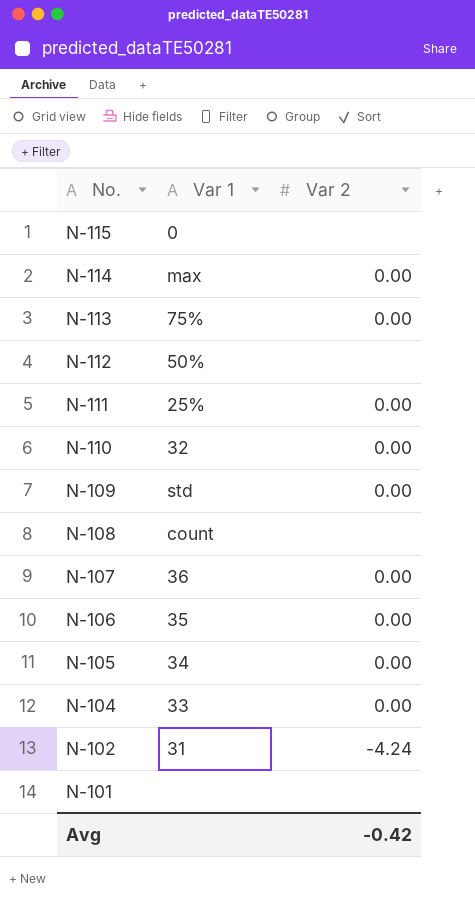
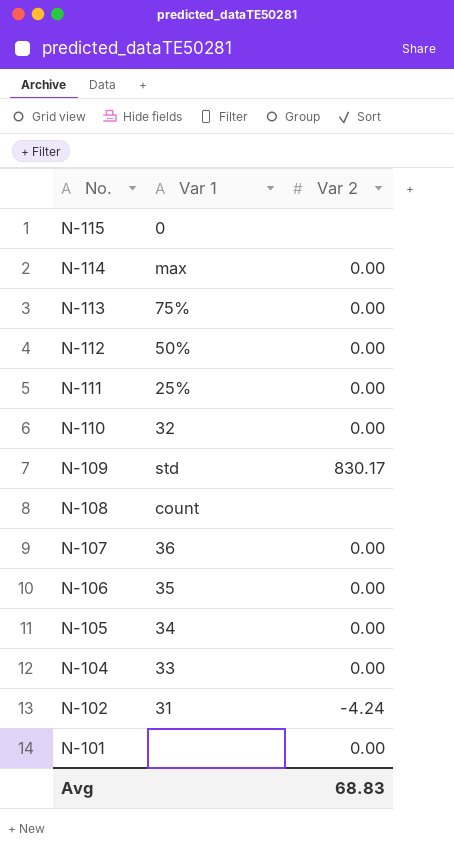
N-112 | Var 2: none -> 0.00
N-109 | Var 2: 0.00 -> 830.17
N-101 | Var 2: none -> 0.00
Avg | Var 2: -0.42 -> 68.83

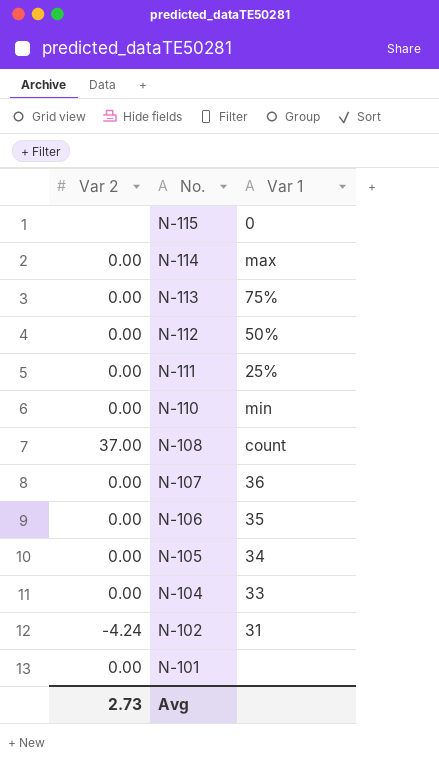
column Var 2 | position: 3 -> 1
row N-109: std | 830.17 -> none
N-110 | Var 1: 32 -> min
N-108 | Var 2: none -> 37.00
Avg | Var 2: 68.83 -> 2.73

